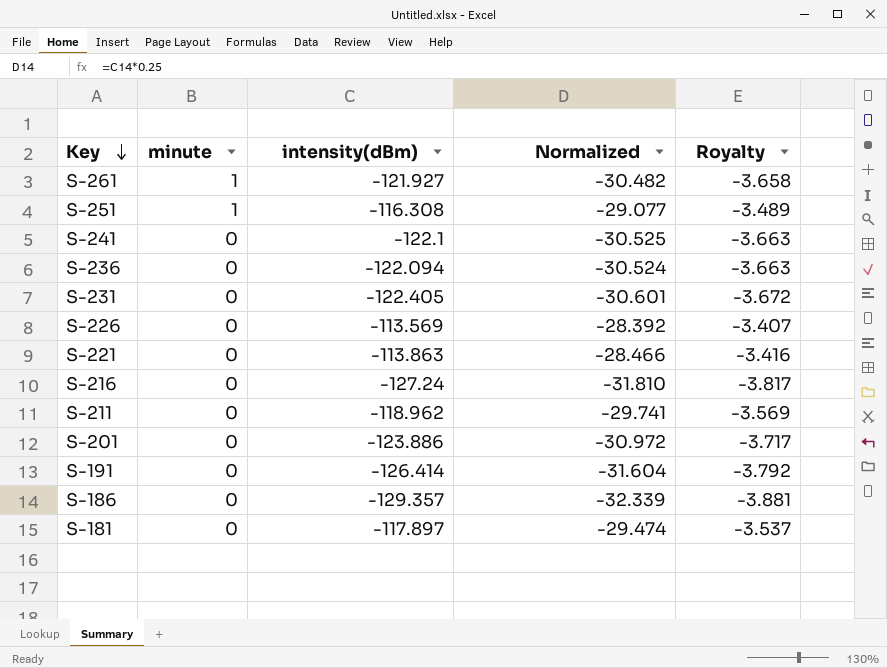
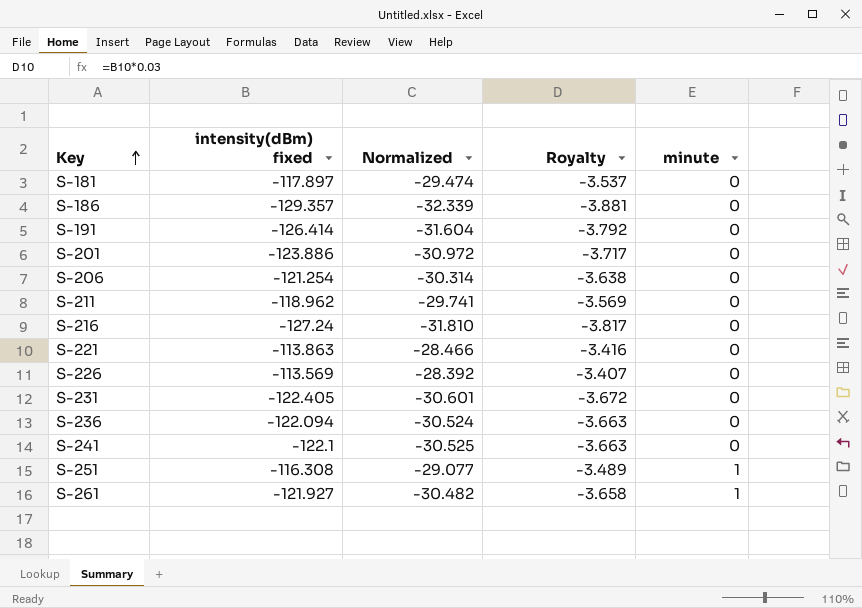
row order: Key descending -> Key ascending
column name: intensity(dBm) -> intensity(dBm) fixed
column minute | position: 2 -> 5
row S-206: none -> -121.254 | -30.314 | -3.638 | 0

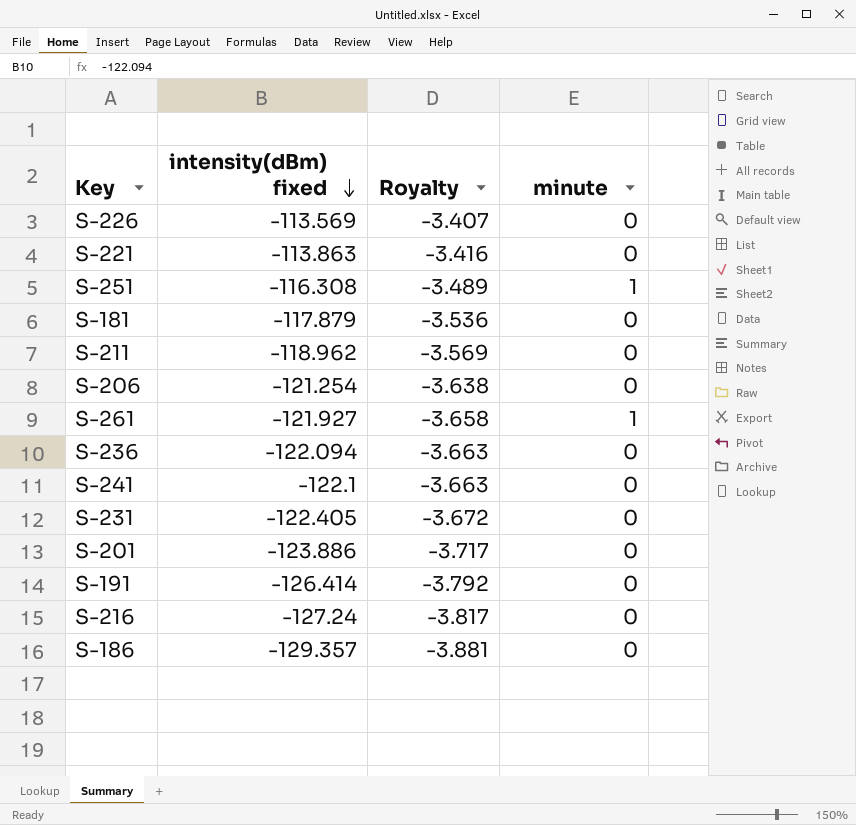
row order: Key ascending -> intensity(dBm) fixed descending
column Normalized | formula: [intensity(dBm) fixed] * 0.25 -> none
S-181 | intensity(dBm) fixed: -117.897 -> -117.879
S-181 | Royalty: -3.537 -> -3.536

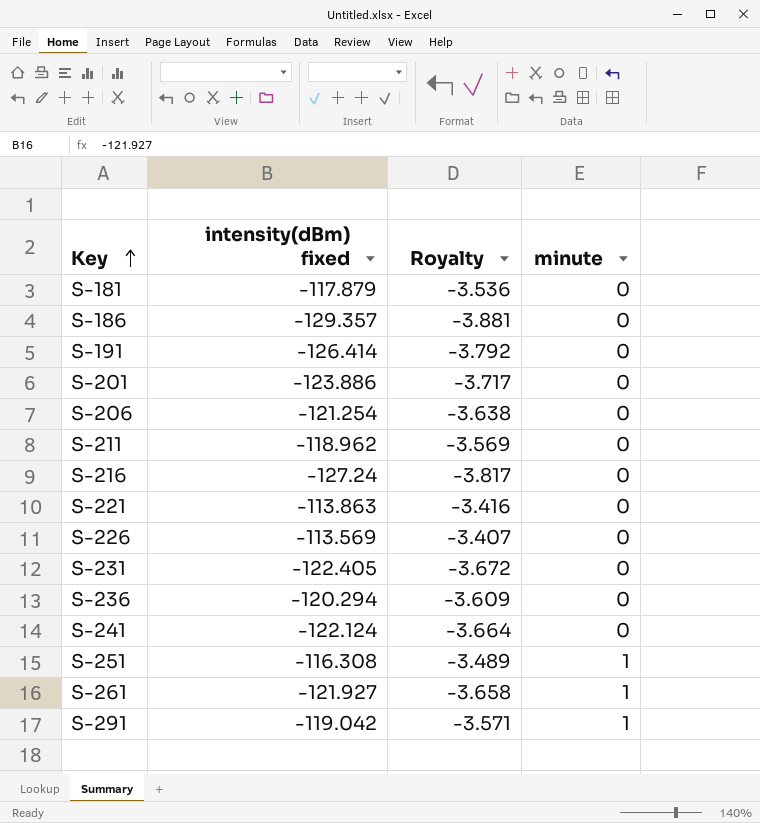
row order: intensity(dBm) fixed descending -> Key ascending
S-236 | intensity(dBm) fixed: -122.094 -> -120.294
S-236 | Royalty: -3.663 -> -3.609
S-241 | intensity(dBm) fixed: -122.1 -> -122.124
S-241 | Royalty: -3.663 -> -3.664
row S-291: none -> -119.042 | -3.571 | 1

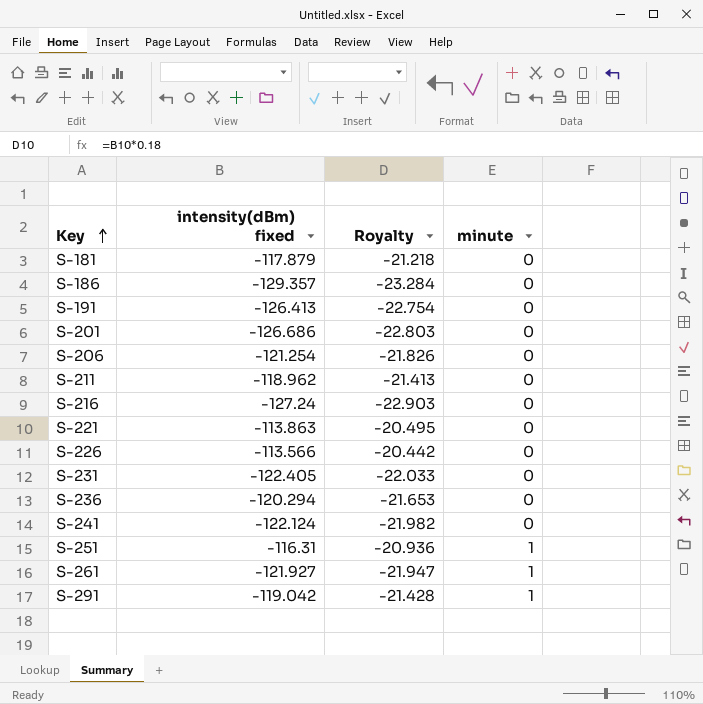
column Royalty | formula: [intensity(dBm) fixed] * 0.03 -> [intensity(dBm) fixed] * 0.18
S-191 | intensity(dBm) fixed: -126.414 -> -126.413
S-201 | intensity(dBm) fixed: -123.886 -> -126.686
S-226 | intensity(dBm) fixed: -113.569 -> -113.566
S-251 | intensity(dBm) fixed: -116.308 -> -116.31

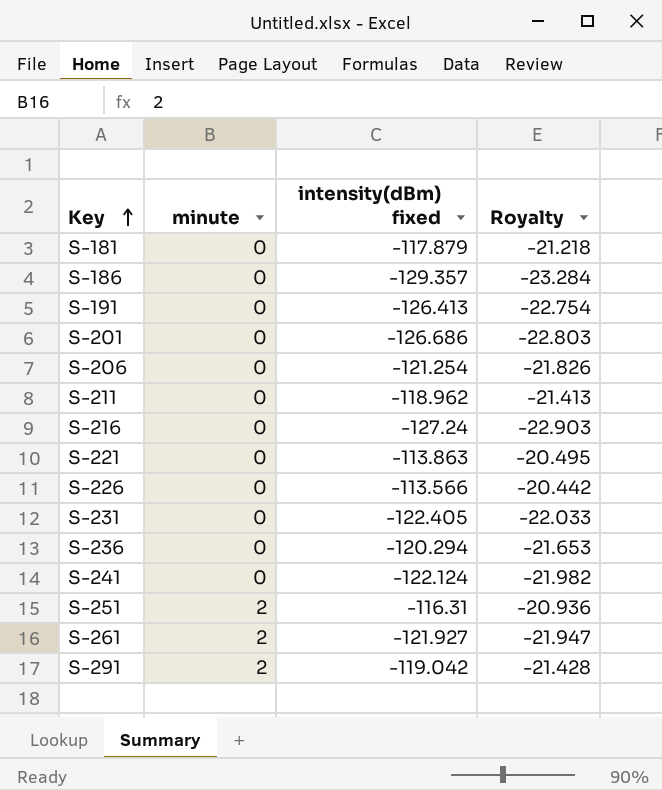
column minute | position: 4 -> 2
S-251 | minute: 1 -> 2
S-261 | minute: 1 -> 2
S-291 | minute: 1 -> 2

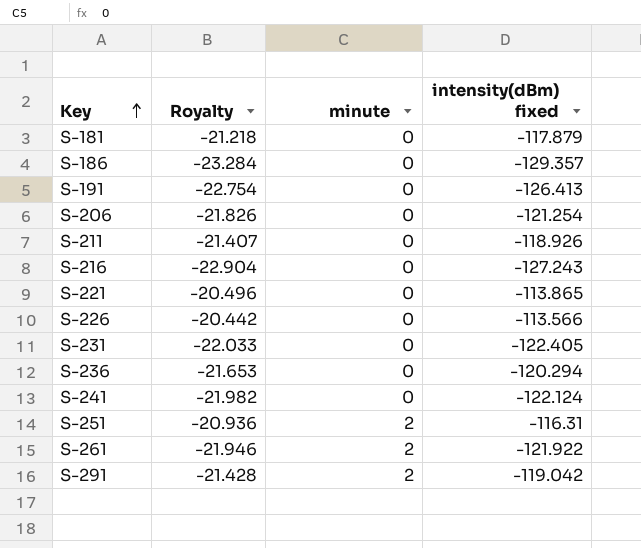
column Royalty | position: 4 -> 2
row S-201: 0 | -126.686 | -22.803 -> none
S-211 | Royalty: -21.413 -> -21.407
S-211 | intensity(dBm) fixed: -118.962 -> -118.926
S-216 | Royalty: -22.903 -> -22.904
S-216 | intensity(dBm) fixed: -127.24 -> -127.243
S-221 | Royalty: -20.495 -> -20.496
S-221 | intensity(dBm) fixed: -113.863 -> -113.865
S-261 | Royalty: -21.947 -> -21.946
S-261 | intensity(dBm) fixed: -121.927 -> -121.922

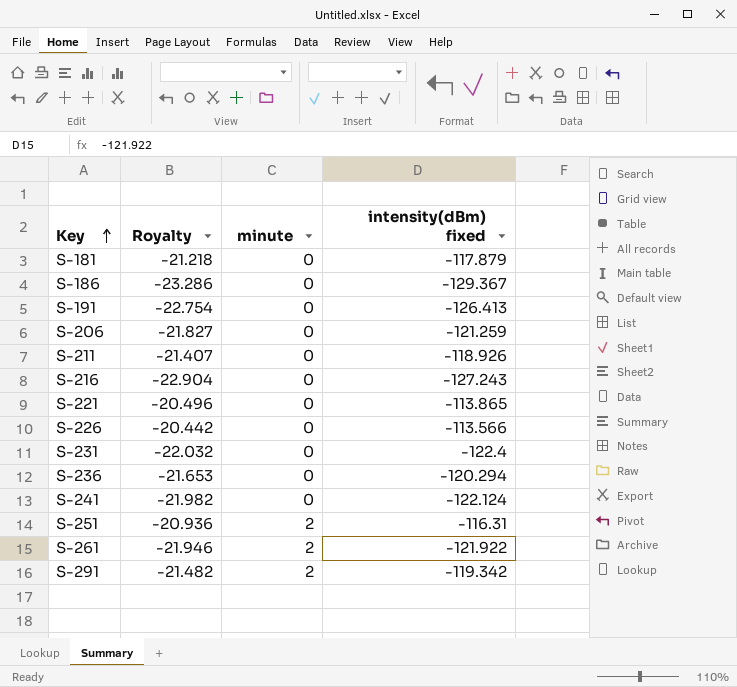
S-186 | Royalty: -23.284 -> -23.286
S-186 | intensity(dBm) fixed: -129.357 -> -129.367
S-206 | Royalty: -21.826 -> -21.827
S-206 | intensity(dBm) fixed: -121.254 -> -121.259
S-231 | Royalty: -22.033 -> -22.032
S-231 | intensity(dBm) fixed: -122.405 -> -122.4
S-291 | Royalty: -21.428 -> -21.482
S-291 | intensity(dBm) fixed: -119.042 -> -119.342

